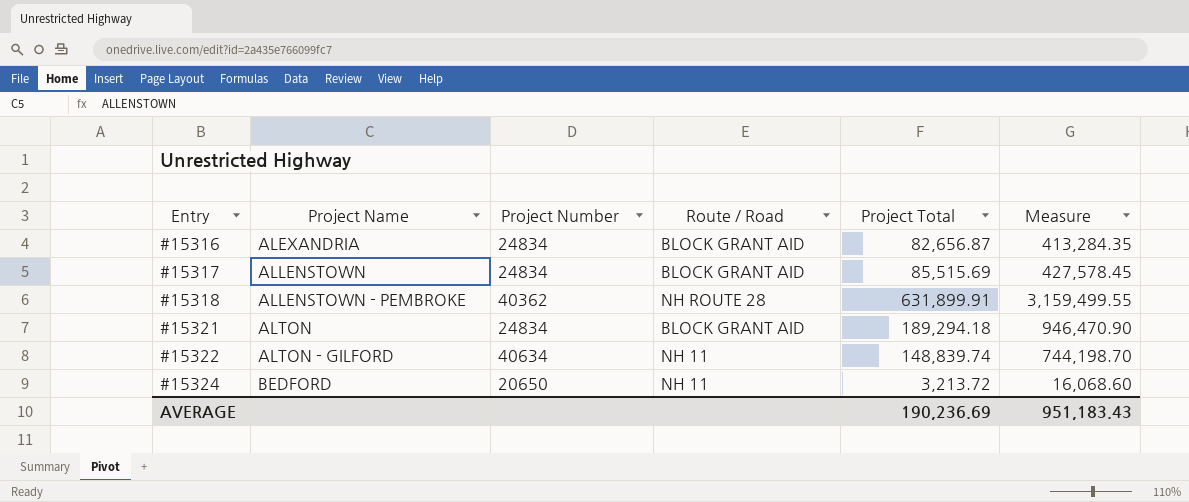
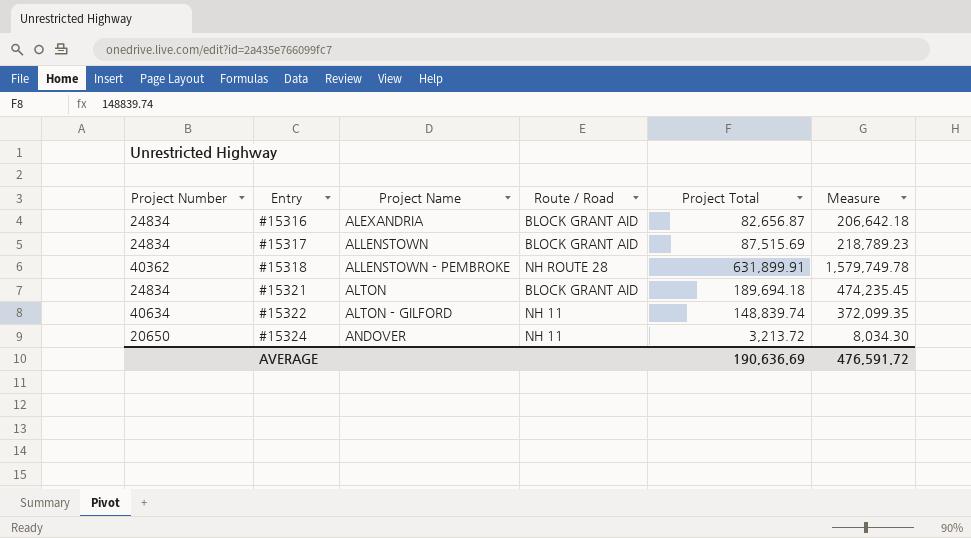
column Project Number | position: 3 -> 1
column Measure | formula: [Project Total] * 5 -> [Project Total] * 2.5
#15317 | Project Total: 85,515.69 -> 87,515.69
#15321 | Project Total: 189,294.18 -> 189,694.18
#15324 | Project Name: BEDFORD -> ANDOVER
AVERAGE | Project Total: 190,236.69 -> 190,636.69
AVERAGE | Measure: 951,183.43 -> 476,591.72

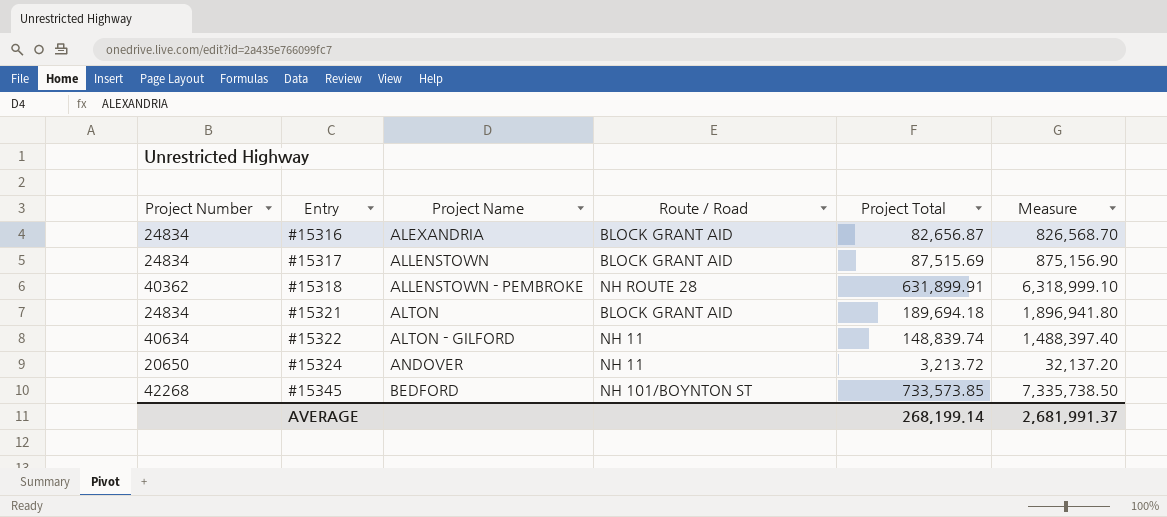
column Measure | formula: [Project Total] * 2.5 -> [Project Total] * 10
row #15345: none -> 42268 | BEDFORD | NH 101/BOYNTON ST | 733,573.85 | 7,335,738.50
AVERAGE | Project Total: 190,636.69 -> 268,199.14
AVERAGE | Measure: 476,591.72 -> 2,681,991.37

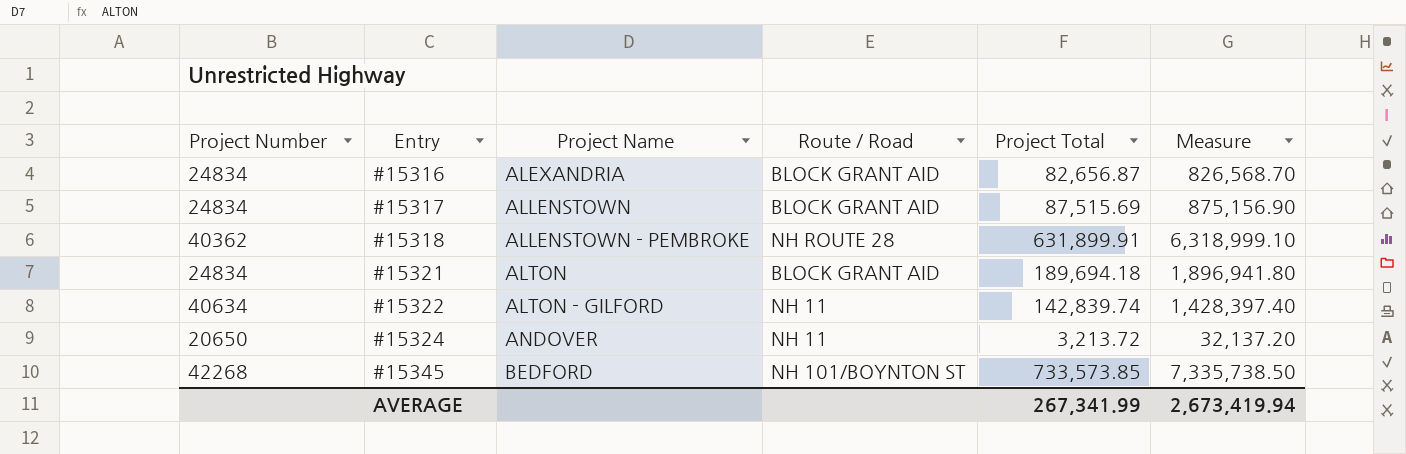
#15322 | Project Total: 148,839.74 -> 142,839.74
#15322 | Measure: 1,488,397.40 -> 1,428,397.40
AVERAGE | Project Total: 268,199.14 -> 267,341.99
AVERAGE | Measure: 2,681,991.37 -> 2,673,419.94

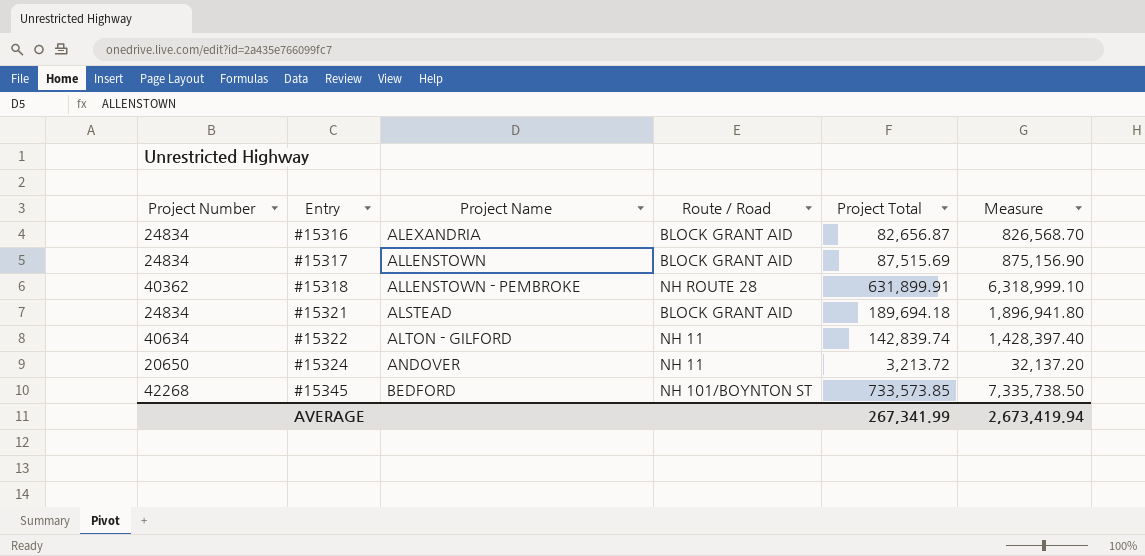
#15321 | Project Name: ALTON -> ALSTEAD

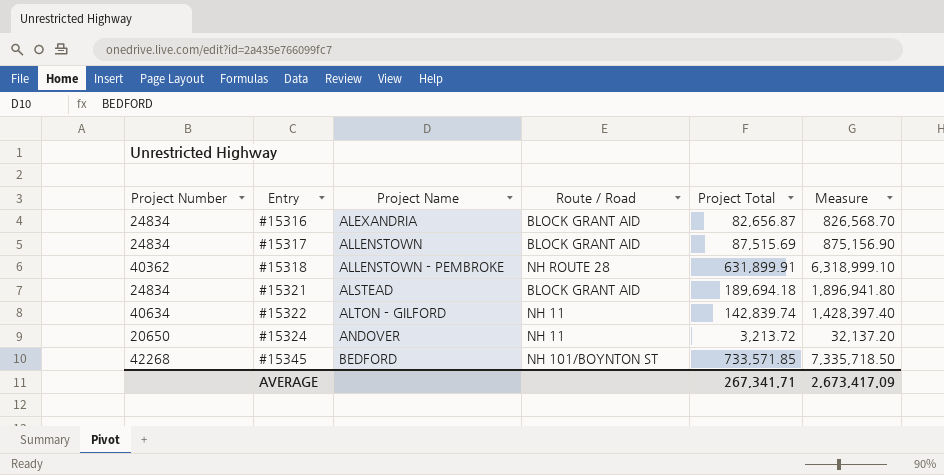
#15345 | Project Total: 733,573.85 -> 733,571.85
#15345 | Measure: 7,335,738.50 -> 7,335,718.50
AVERAGE | Project Total: 267,341.99 -> 267,341.71
AVERAGE | Measure: 2,673,419.94 -> 2,673,417.09

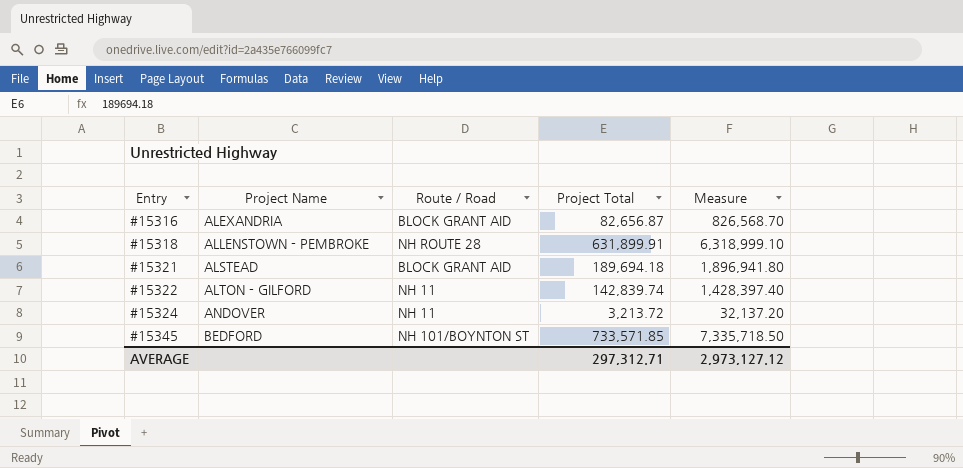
column Project Number | position: 1 -> none
row #15317: 24834 | ALLENSTOWN | BLOCK GRANT AID | 87,515.69 | 875,156.90 -> none
AVERAGE | Project Total: 267,341.71 -> 297,312.71
AVERAGE | Measure: 2,673,417.09 -> 2,973,127.12

